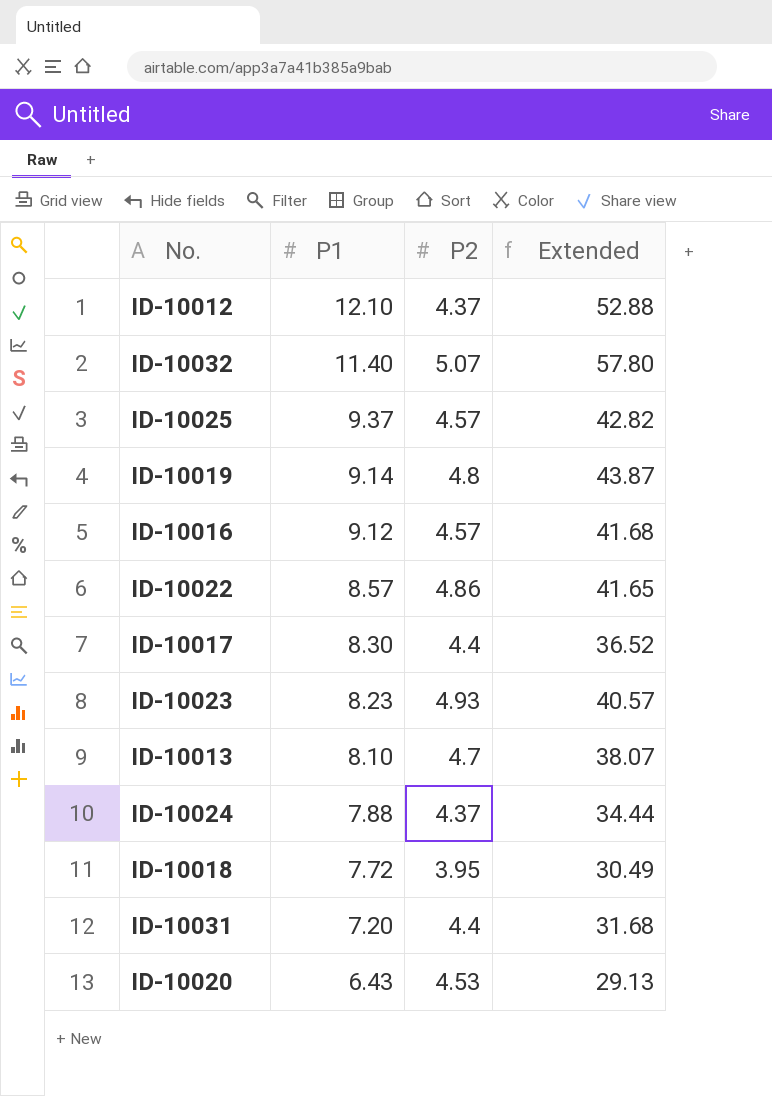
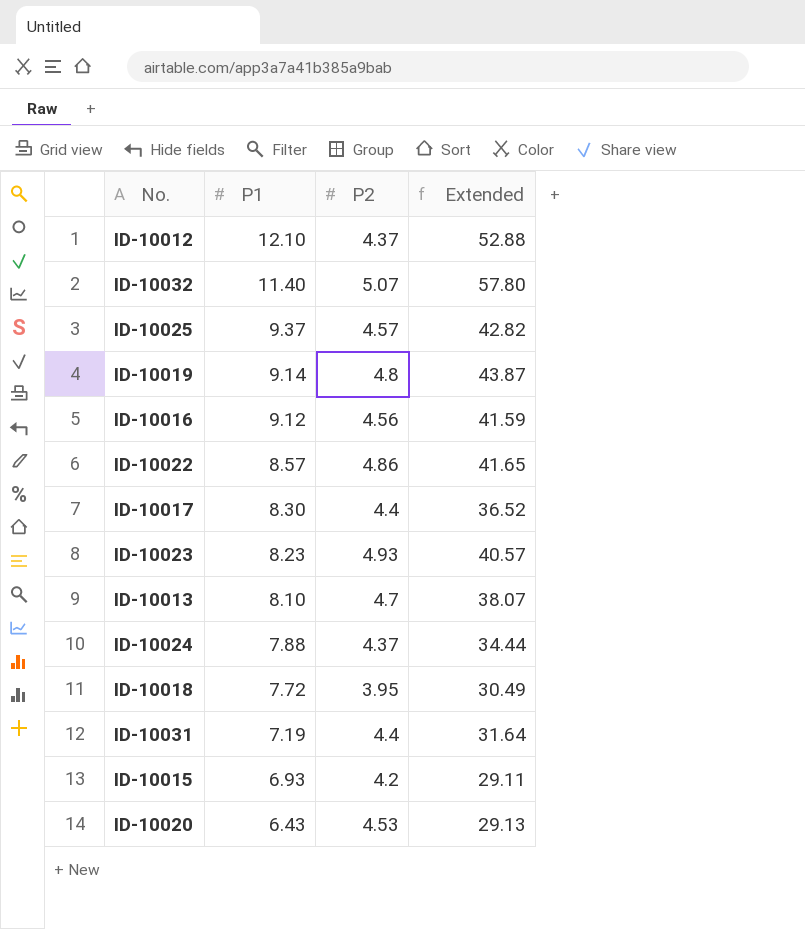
ID-10016 | P2: 4.57 -> 4.56
ID-10016 | Extended: 41.68 -> 41.59
ID-10031 | P1: 7.20 -> 7.19
ID-10031 | Extended: 31.68 -> 31.64
row ID-10015: none -> 6.93 | 4.2 | 29.11

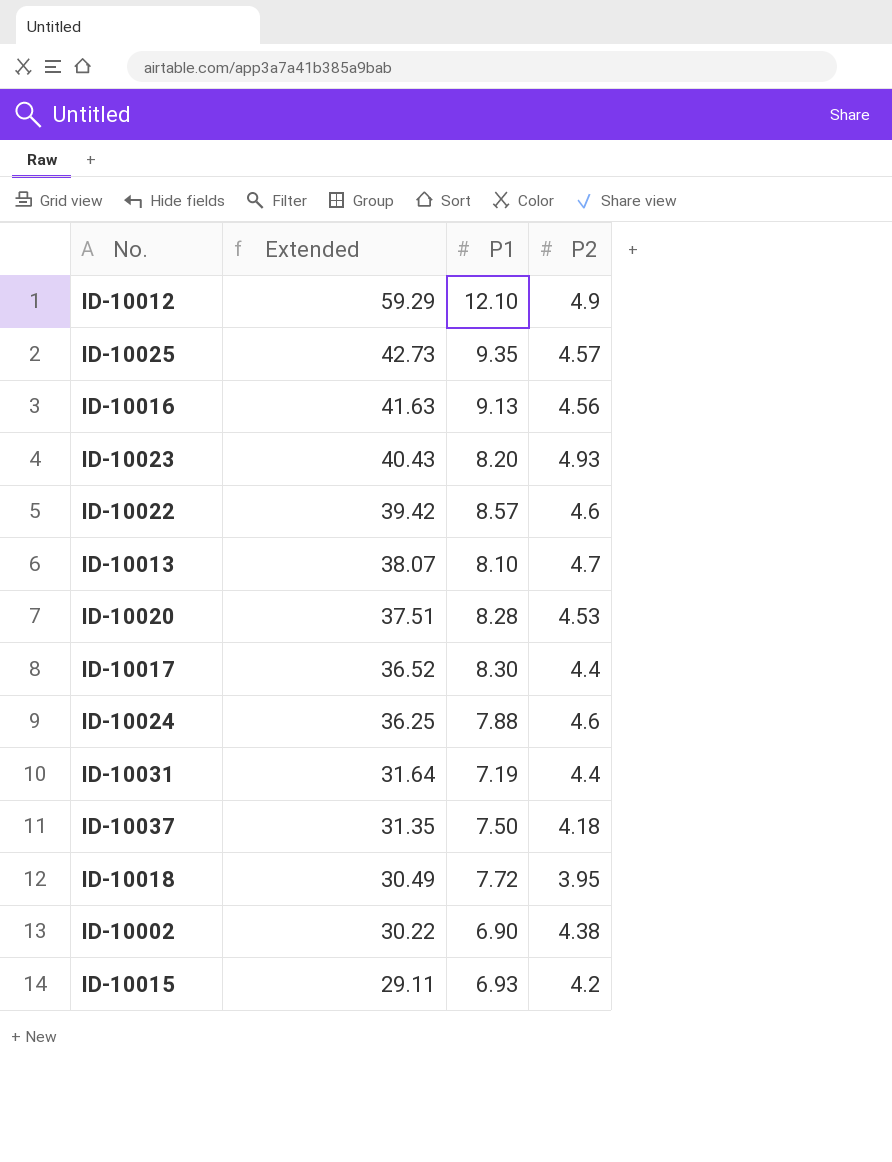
row order: P1 descending -> Extended descending
column Extended | position: 4 -> 2
row ID-10032: 11.40 | 5.07 | 57.80 -> none
row ID-10019: 9.14 | 4.8 | 43.87 -> none
ID-10012 | Extended: 52.88 -> 59.29
ID-10012 | P2: 4.37 -> 4.9
ID-10025 | Extended: 42.82 -> 42.73
ID-10025 | P1: 9.37 -> 9.35
ID-10016 | Extended: 41.59 -> 41.63
ID-10016 | P1: 9.12 -> 9.13
ID-10023 | Extended: 40.57 -> 40.43
ID-10023 | P1: 8.23 -> 8.20
ID-10022 | Extended: 41.65 -> 39.42
ID-10022 | P2: 4.86 -> 4.6
ID-10020 | Extended: 29.13 -> 37.51
ID-10020 | P1: 6.43 -> 8.28
ID-10024 | Extended: 34.44 -> 36.25
ID-10024 | P2: 4.37 -> 4.6
row ID-10037: none -> 31.35 | 7.50 | 4.18
row ID-10002: none -> 30.22 | 6.90 | 4.38

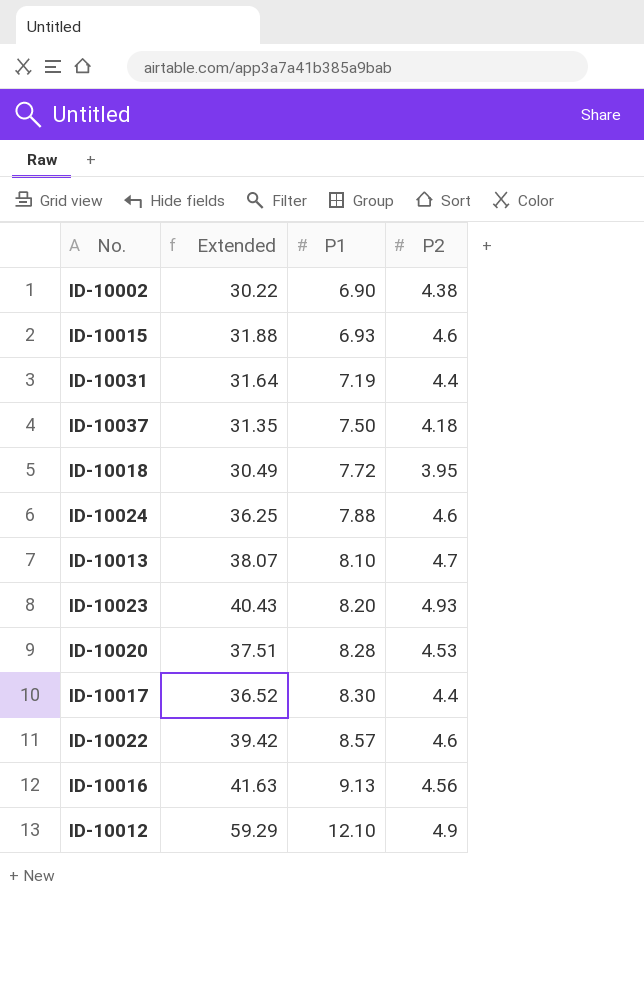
row order: Extended descending -> P1 ascending
row ID-10025: 42.73 | 9.35 | 4.57 -> none
ID-10015 | Extended: 29.11 -> 31.88
ID-10015 | P2: 4.2 -> 4.6

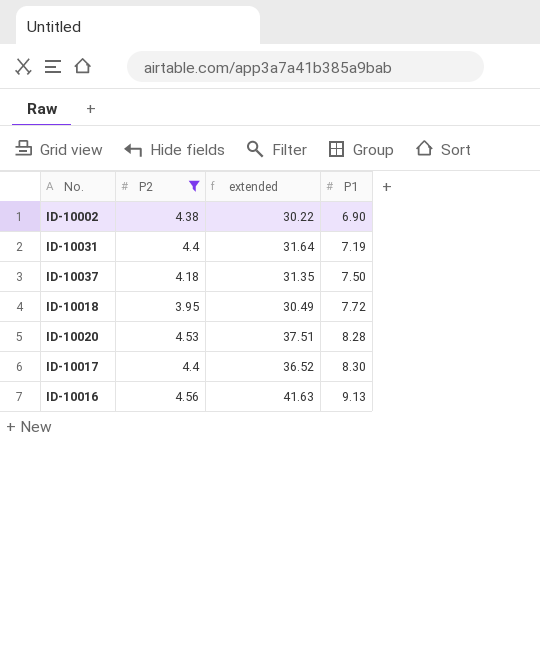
filter: none -> P2 <= 4.56
column P2 | position: 4 -> 2
column name: Extended -> extended

